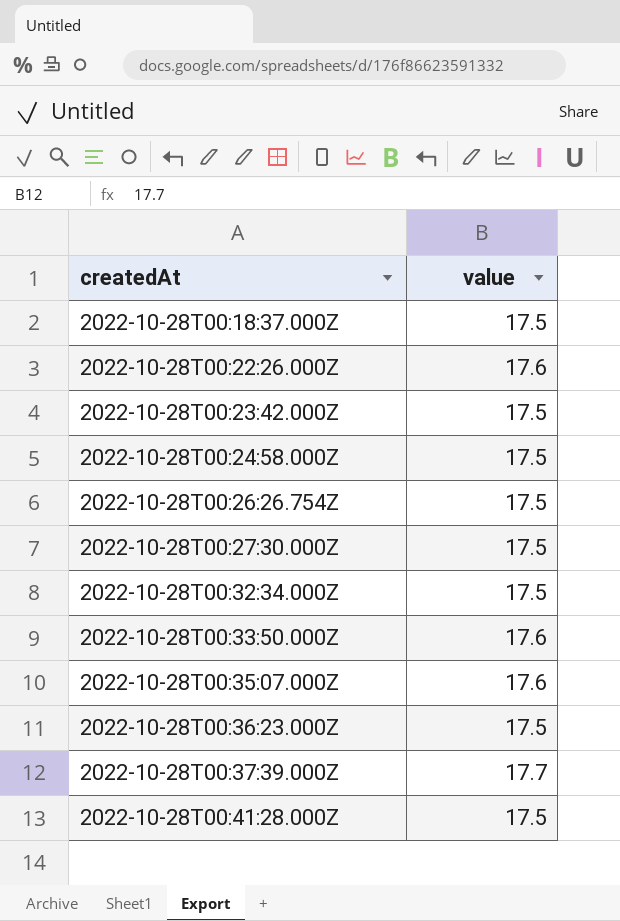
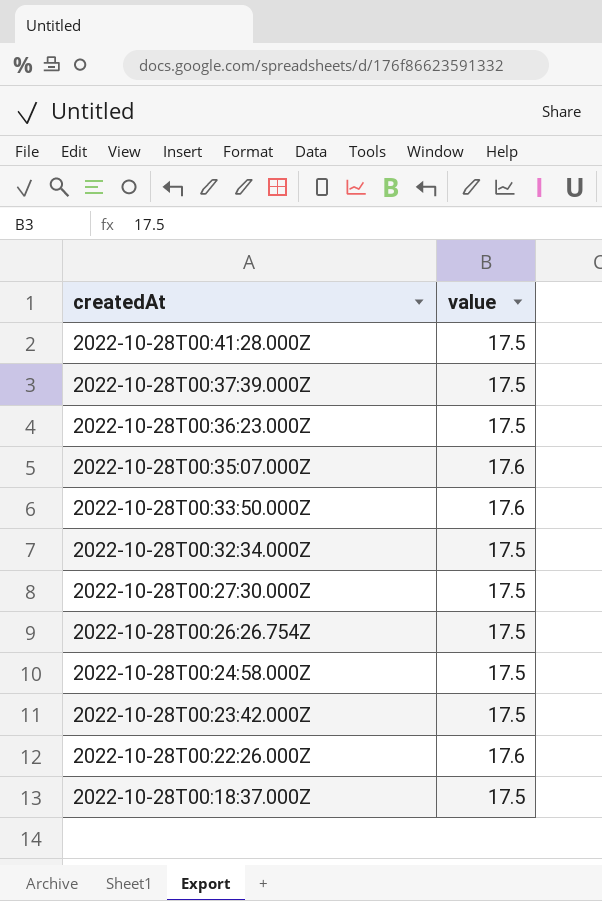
row order: createdAt ascending -> createdAt descending
2022-10-28T00:37:39.000Z | value: 17.7 -> 17.5

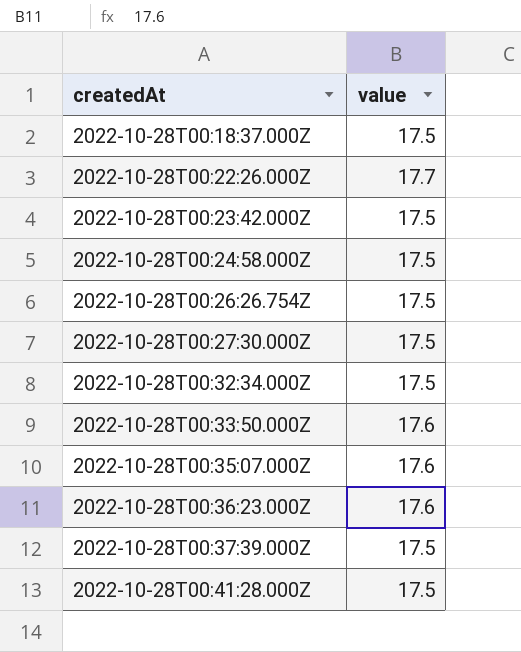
row order: createdAt descending -> createdAt ascending
2022-10-28T00:22:26.000Z | value: 17.6 -> 17.7
2022-10-28T00:36:23.000Z | value: 17.5 -> 17.6

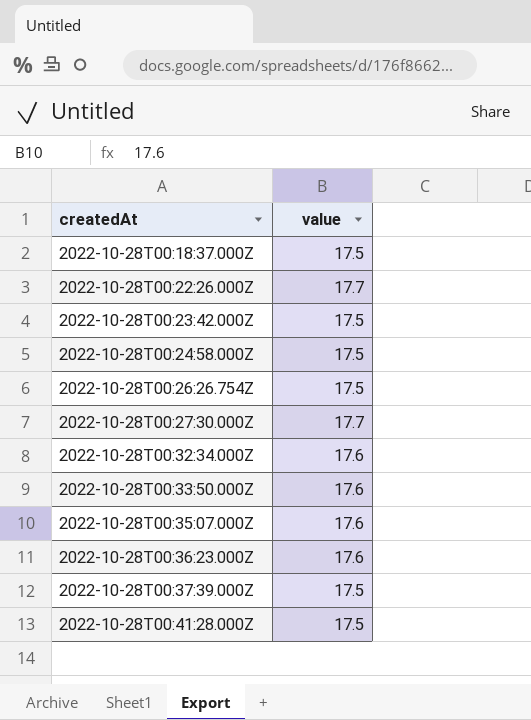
2022-10-28T00:27:30.000Z | value: 17.5 -> 17.7
2022-10-28T00:32:34.000Z | value: 17.5 -> 17.6

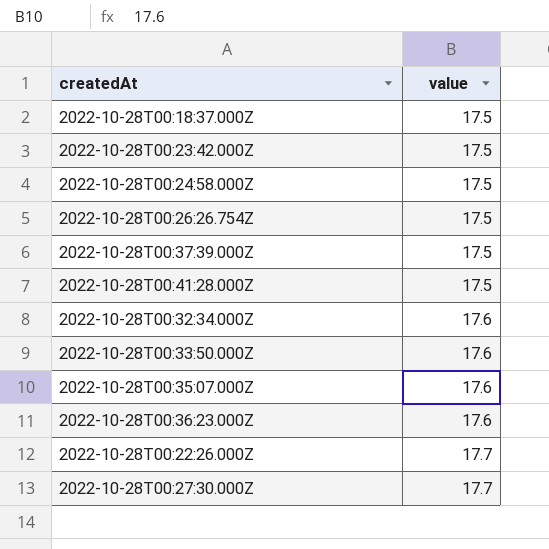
row order: createdAt ascending -> value ascending

